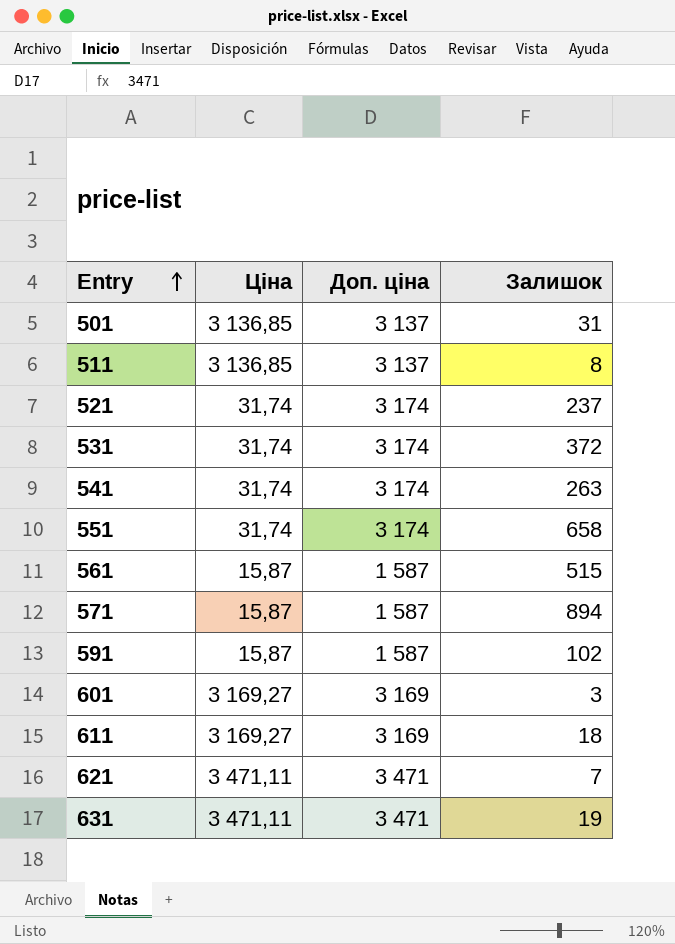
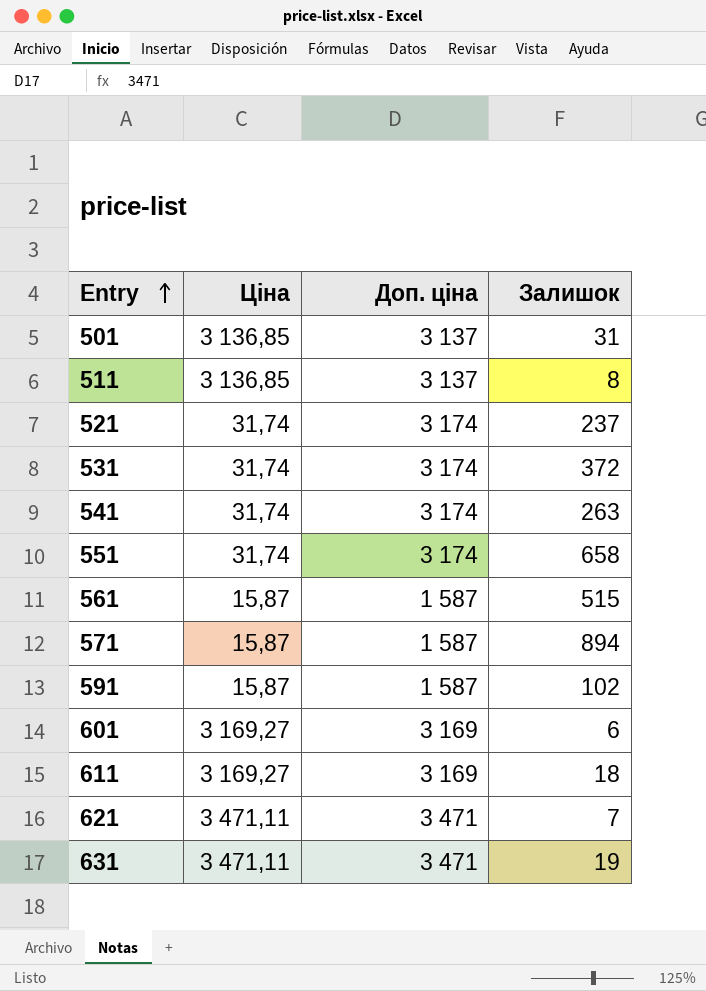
601 | Залишок: 3 -> 6

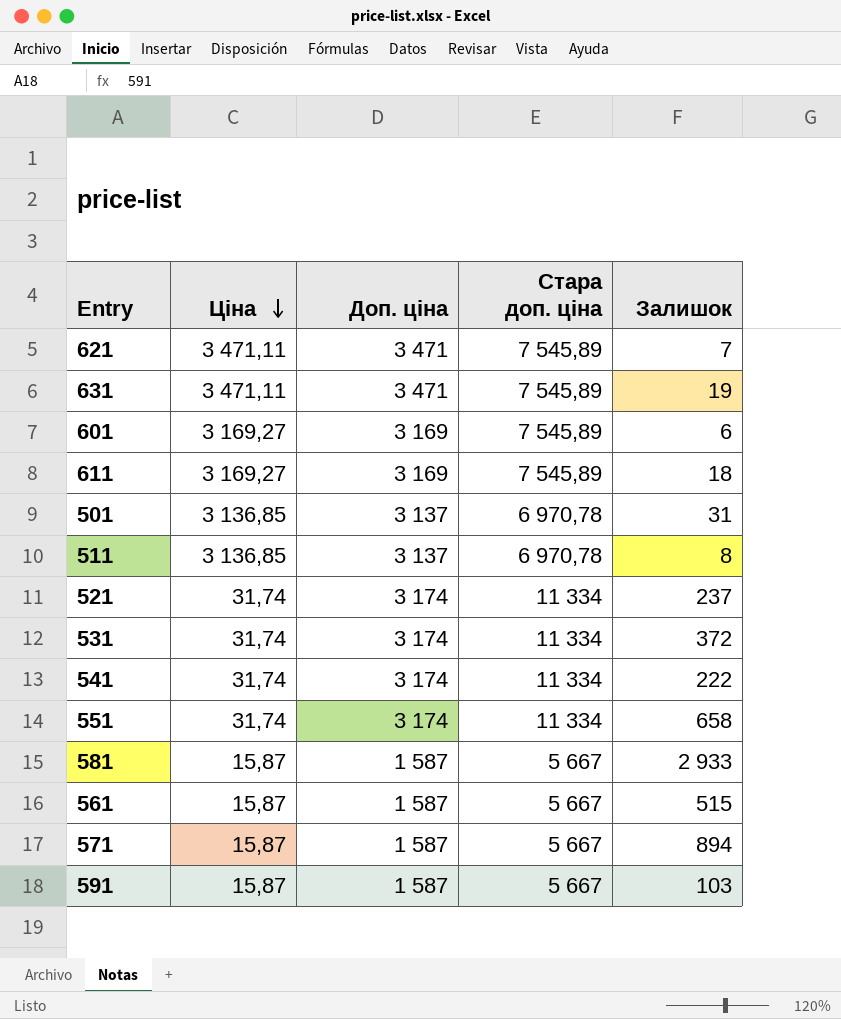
row order: Entry ascending -> Ціна descending
column Стара доп. ціна | position: none -> 4
541 | Залишок: 263 -> 222
row 581: none -> 15,87 | 1 587 | 5 667 | 2 933
591 | Залишок: 102 -> 103

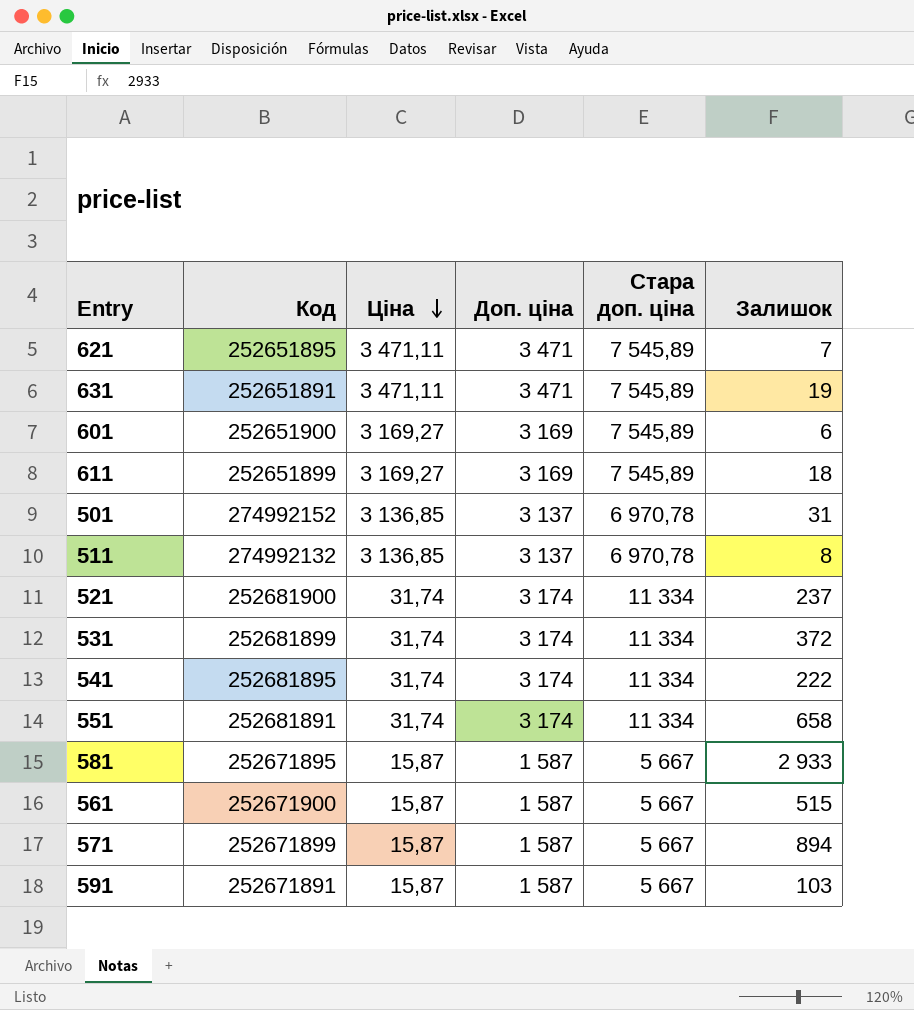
column Код | position: none -> 2

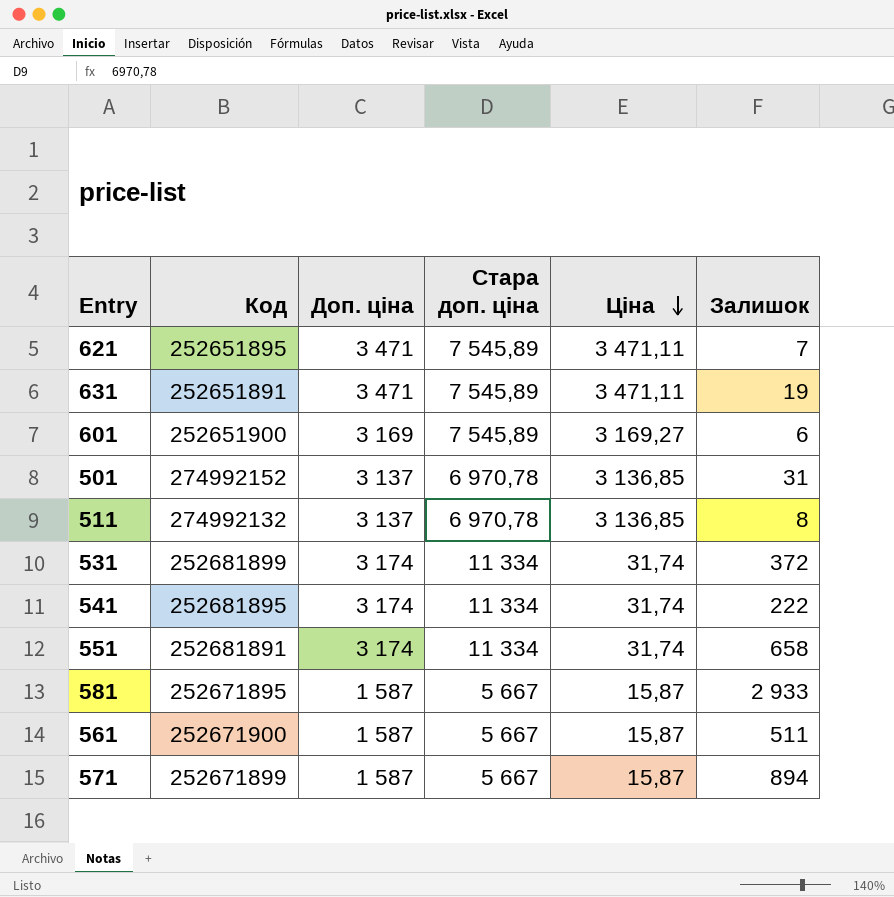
column Ціна | position: 3 -> 5
row 611: 252651899 | 3 169,27 | 3 169 | 7 545,89 | 18 -> none
row 521: 252681900 | 31,74 | 3 174 | 11 334 | 237 -> none
row 591: 252671891 | 15,87 | 1 587 | 5 667 | 103 -> none
561 | Залишок: 515 -> 511

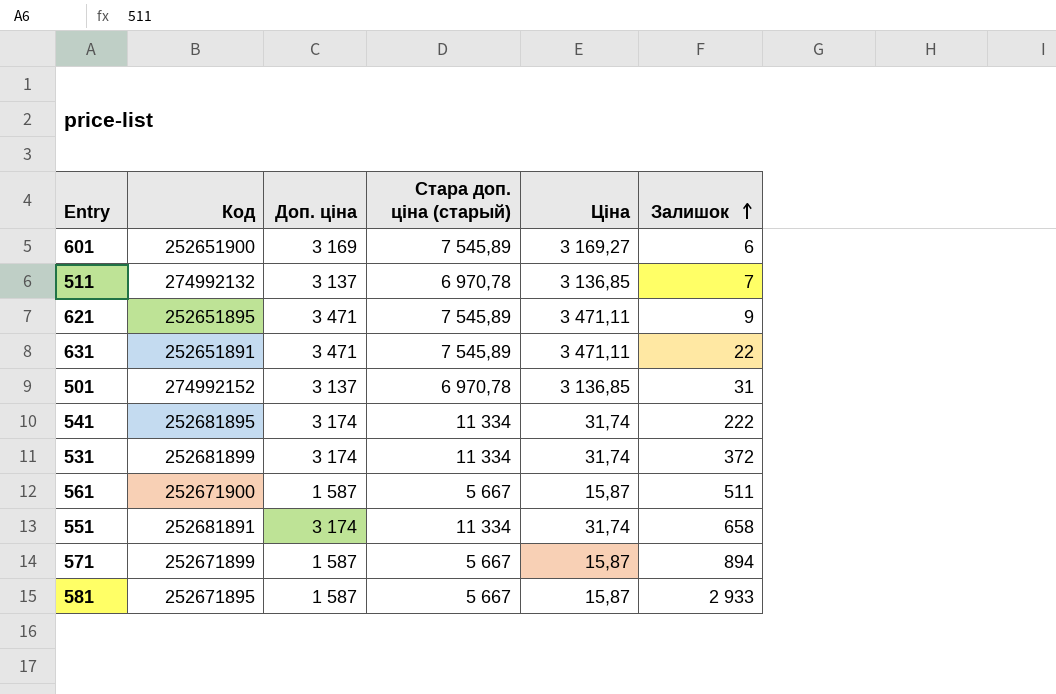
row order: Ціна descending -> Залишок ascending
column name: Стара доп. ціна -> Стара доп. ціна (старый)
511 | Залишок: 8 -> 7
621 | Залишок: 7 -> 9
631 | Залишок: 19 -> 22

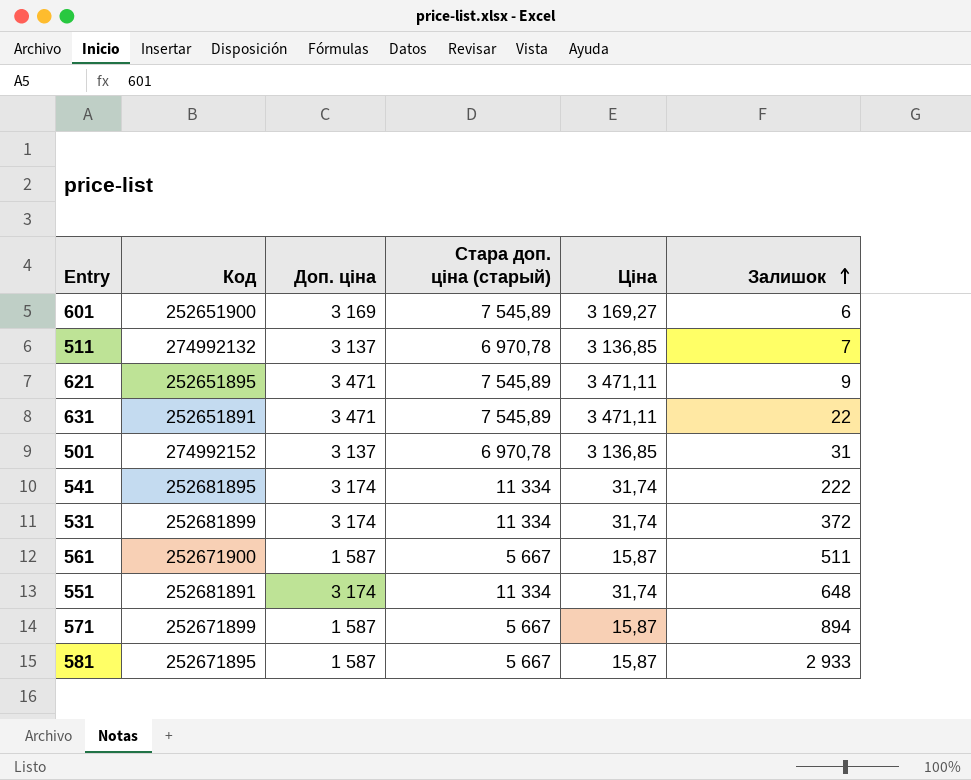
551 | Залишок: 658 -> 648

